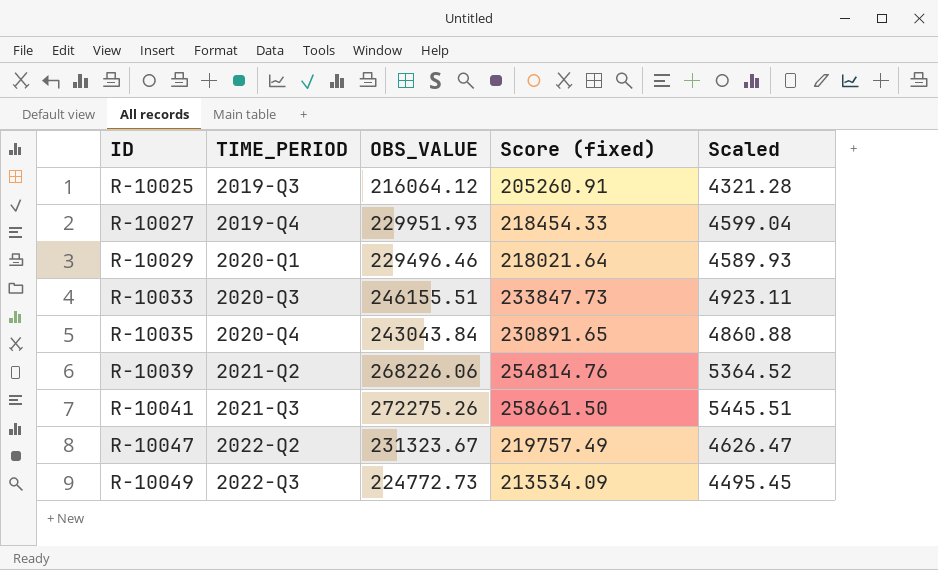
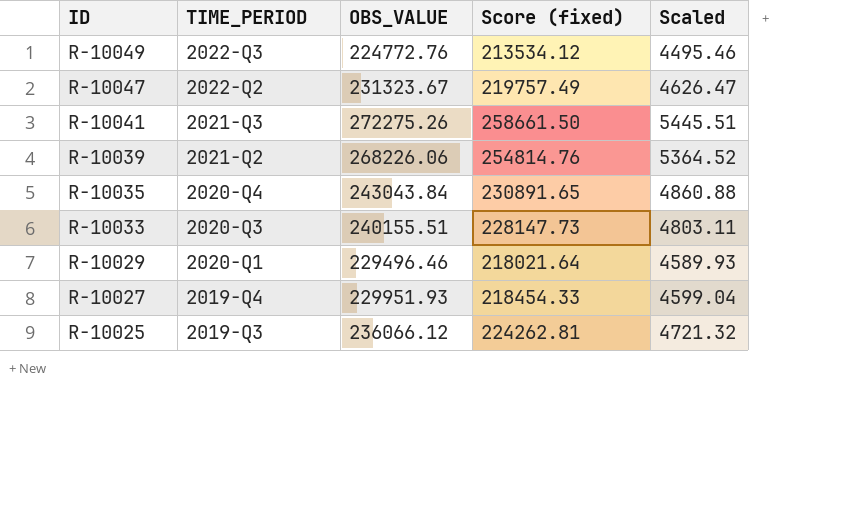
row order: ID ascending -> ID descending
R-10049 | OBS_VALUE: 224772.73 -> 224772.76
R-10049 | Score (fixed): 213534.09 -> 213534.12
R-10049 | Scaled: 4495.45 -> 4495.46
R-10033 | OBS_VALUE: 246155.51 -> 240155.51
R-10033 | Score (fixed): 233847.73 -> 228147.73
R-10033 | Scaled: 4923.11 -> 4803.11
R-10025 | OBS_VALUE: 216064.12 -> 236066.12
R-10025 | Score (fixed): 205260.91 -> 224262.81
R-10025 | Scaled: 4321.28 -> 4721.32

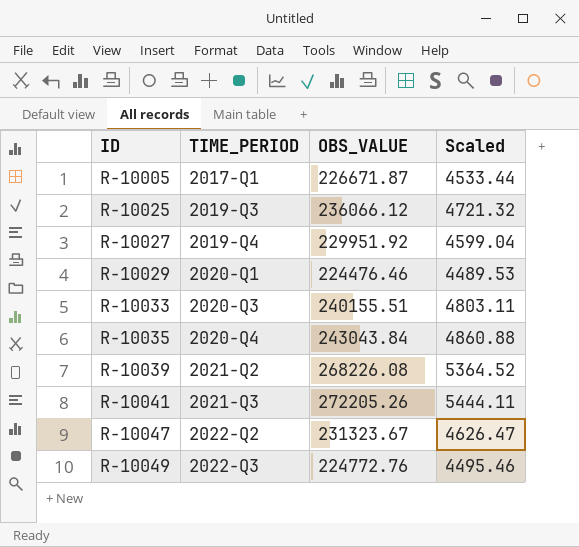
row order: ID descending -> ID ascending
column Score (fixed) | formula: [OBS_VALUE] * 0.95 -> none
row R-10005: none -> 2017-Q1 | 226671.87 | 4533.44
R-10027 | OBS_VALUE: 229951.93 -> 229951.92
R-10029 | OBS_VALUE: 229496.46 -> 224476.46
R-10029 | Scaled: 4589.93 -> 4489.53
R-10039 | OBS_VALUE: 268226.06 -> 268226.08
R-10041 | OBS_VALUE: 272275.26 -> 272205.26
R-10041 | Scaled: 5445.51 -> 5444.11

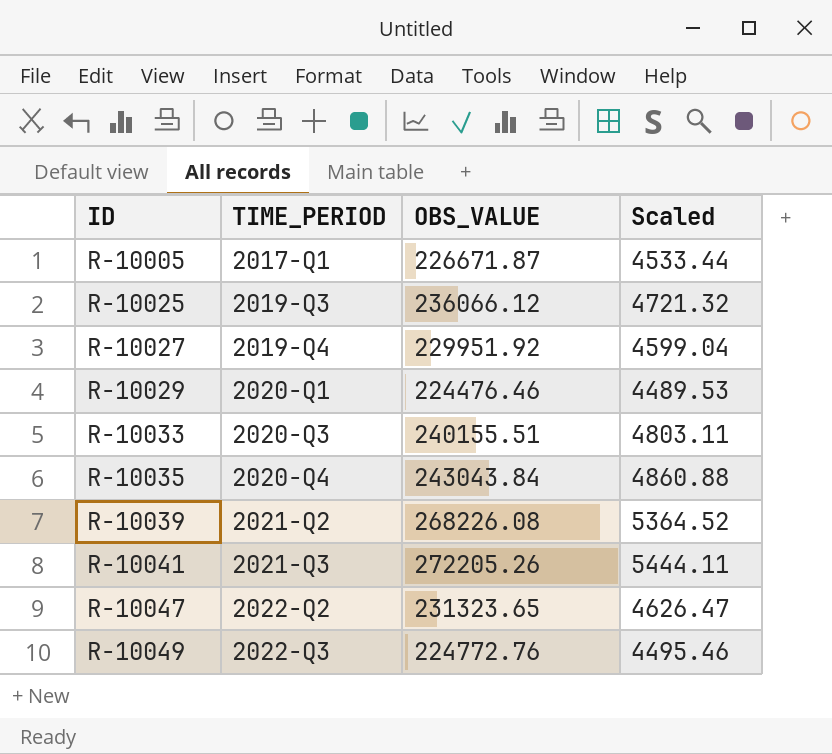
R-10047 | OBS_VALUE: 231323.67 -> 231323.65

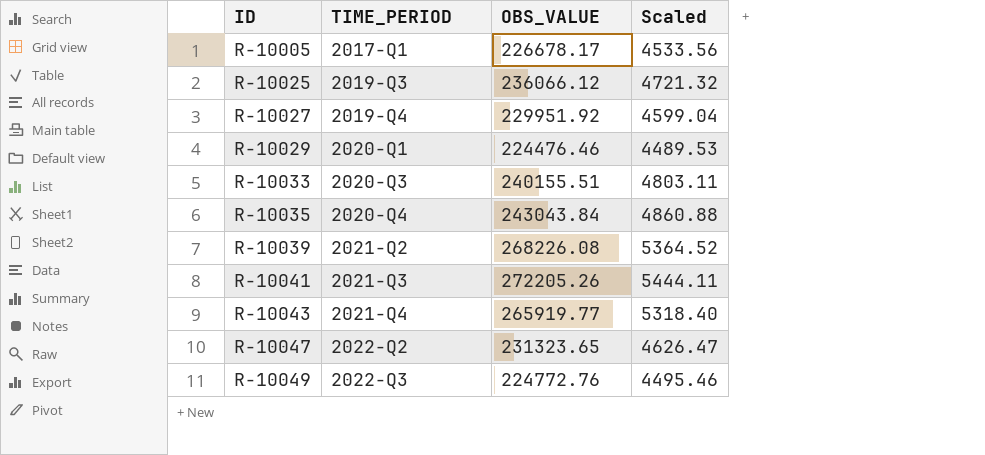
R-10005 | OBS_VALUE: 226671.87 -> 226678.17
R-10005 | Scaled: 4533.44 -> 4533.56
row R-10043: none -> 2021-Q4 | 265919.77 | 5318.40

